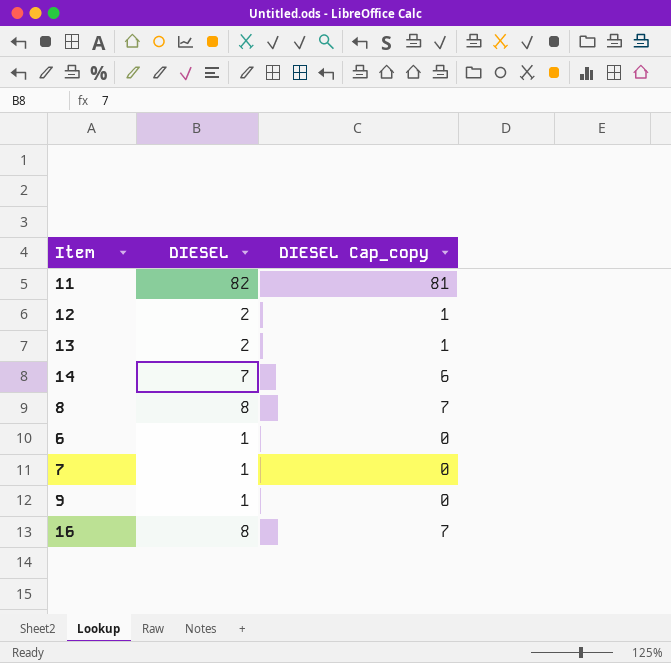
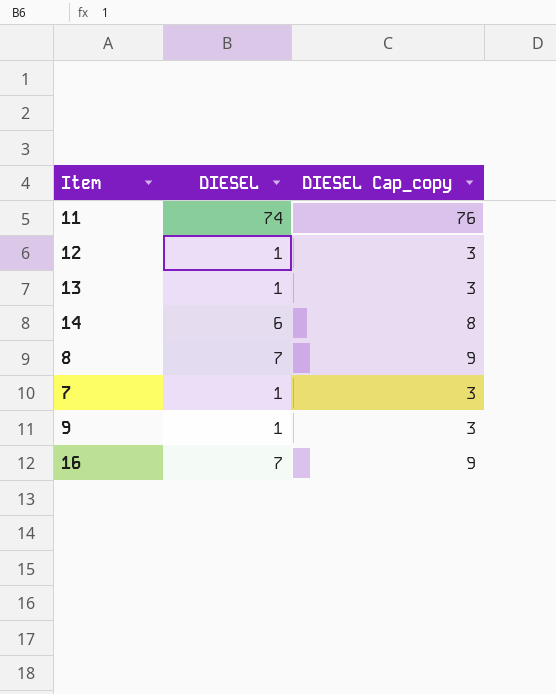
column DIESEL Cap_copy | formula: [DIESEL] - 1 -> [DIESEL] + 2
row 6: 1 | 0 -> none
11 | DIESEL: 82 -> 74
12 | DIESEL: 2 -> 1
13 | DIESEL: 2 -> 1
14 | DIESEL: 7 -> 6
8 | DIESEL: 8 -> 7
16 | DIESEL: 8 -> 7

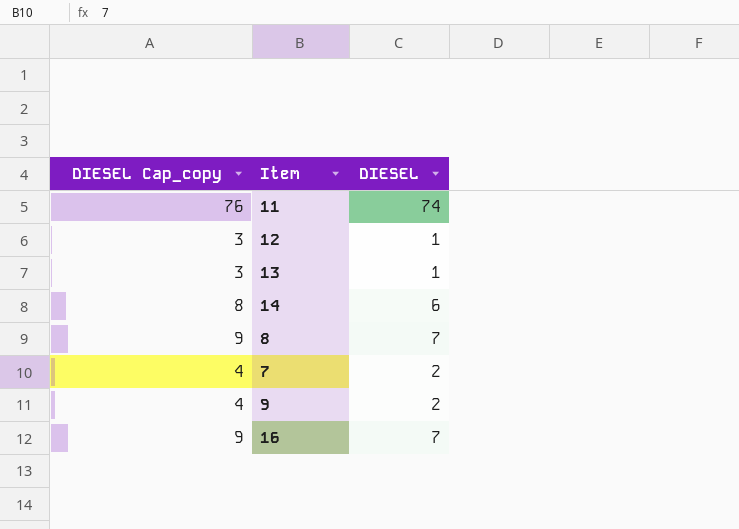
column DIESEL Cap_copy | position: 3 -> 1
7 | DIESEL Cap_copy: 3 -> 4
7 | DIESEL: 1 -> 2
9 | DIESEL Cap_copy: 3 -> 4
9 | DIESEL: 1 -> 2

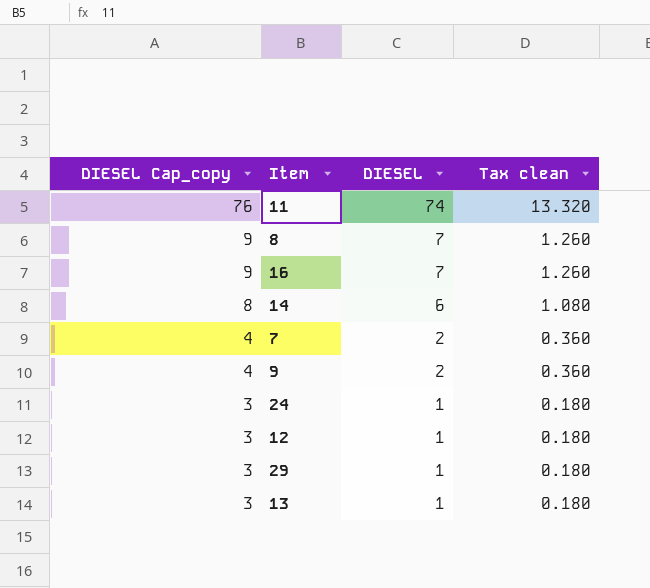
row order: none -> DIESEL Cap_copy descending
column Tax clean | formula: none -> [DIESEL] * 0.18
row 24: none -> 3 | 1 | 0.180
row 29: none -> 3 | 1 | 0.180

